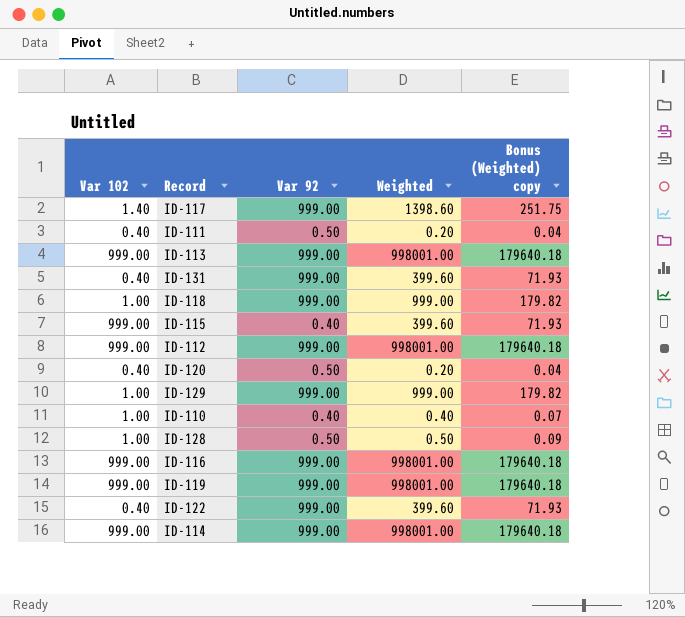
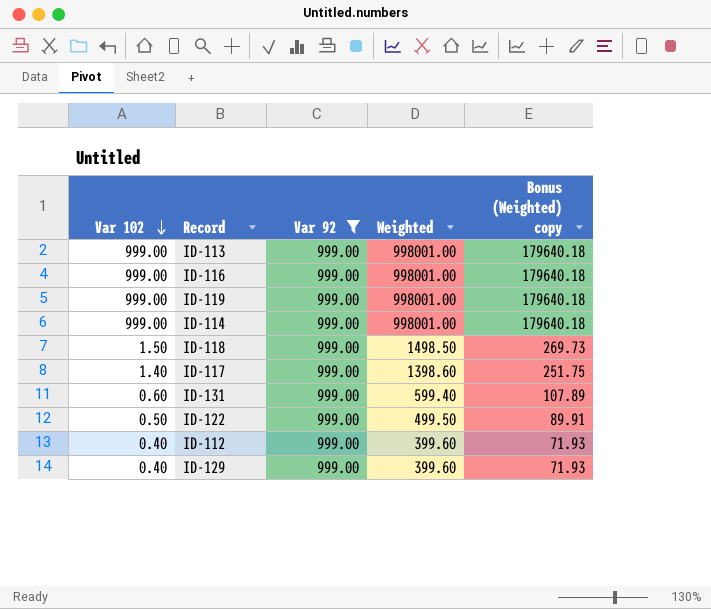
filter: none -> Var 92 = 999.00
row order: none -> Var 102 descending
ID-118 | Var 102: 1.00 -> 1.50
ID-118 | Weighted: 999.00 -> 1498.50
ID-118 | Bonus (Weighted) copy: 179.82 -> 269.73
ID-131 | Var 102: 0.40 -> 0.60
ID-131 | Weighted: 399.60 -> 599.40
ID-131 | Bonus (Weighted) copy: 71.93 -> 107.89
ID-122 | Var 102: 0.40 -> 0.50
ID-122 | Weighted: 399.60 -> 499.50
ID-122 | Bonus (Weighted) copy: 71.93 -> 89.91
ID-112 | Var 102: 999.00 -> 0.40
ID-112 | Weighted: 998001.00 -> 399.60
ID-112 | Bonus (Weighted) copy: 179640.18 -> 71.93
ID-129 | Var 102: 1.00 -> 0.40
ID-129 | Weighted: 999.00 -> 399.60
ID-129 | Bonus (Weighted) copy: 179.82 -> 71.93

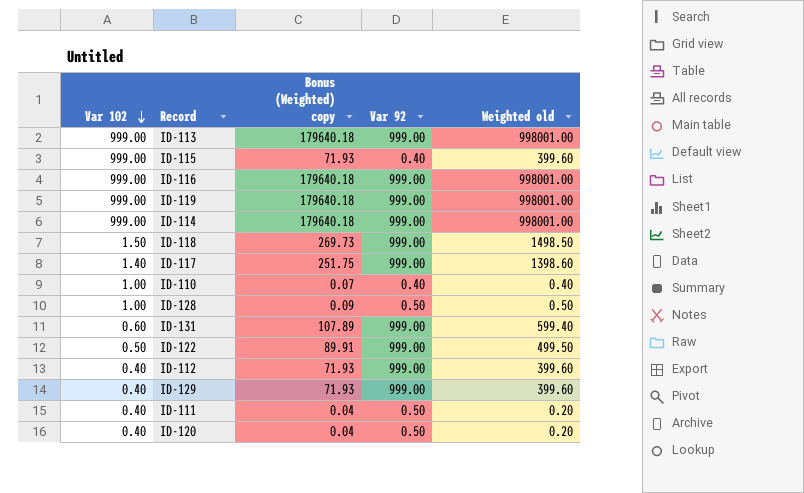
filter: Var 92 = 999.00 -> none
column Bonus (Weighted) copy | position: 5 -> 3
column name: Weighted -> Weighted old

